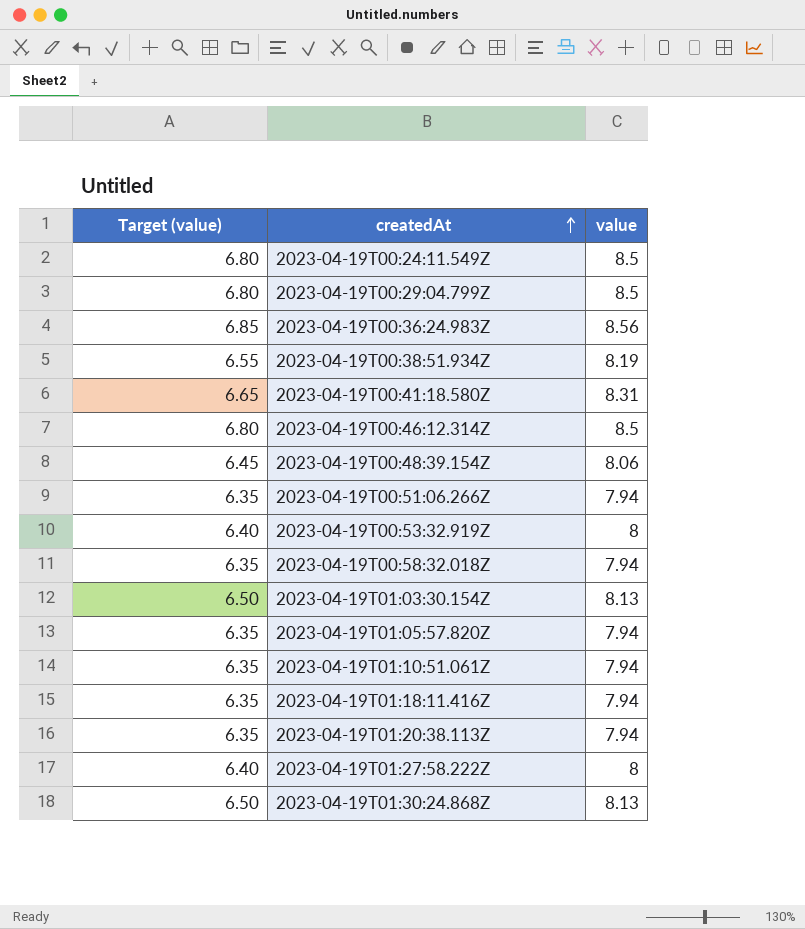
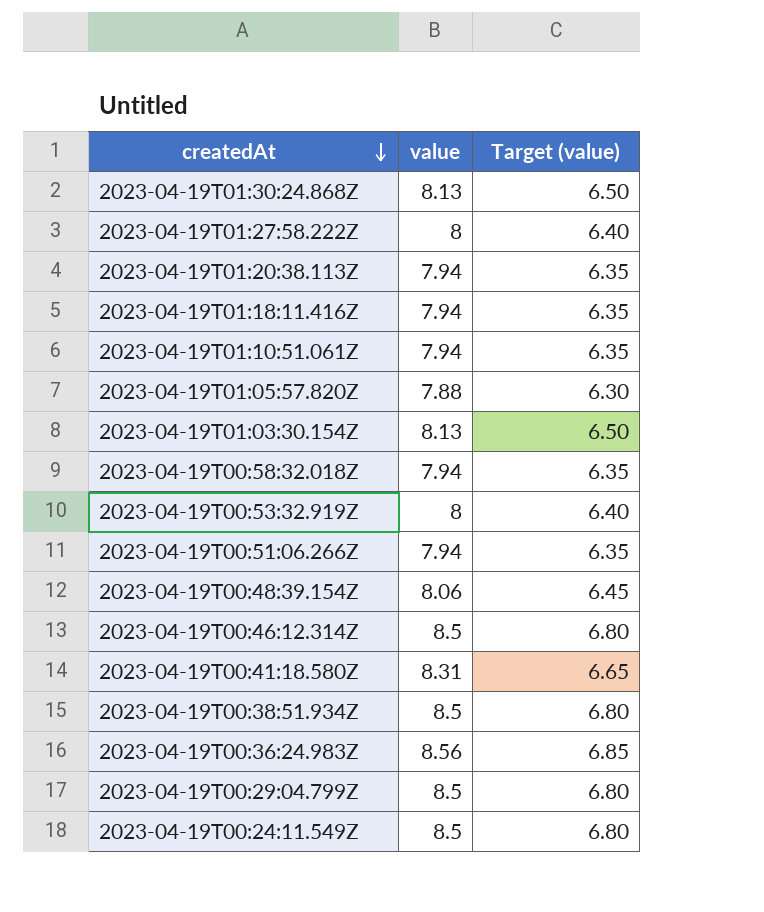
row order: createdAt ascending -> createdAt descending
column Target (value) | position: 1 -> 3
2023-04-19T01:05:57.820Z | value: 7.94 -> 7.88
2023-04-19T01:05:57.820Z | Target (value): 6.35 -> 6.30
2023-04-19T00:38:51.934Z | value: 8.19 -> 8.5
2023-04-19T00:38:51.934Z | Target (value): 6.55 -> 6.80

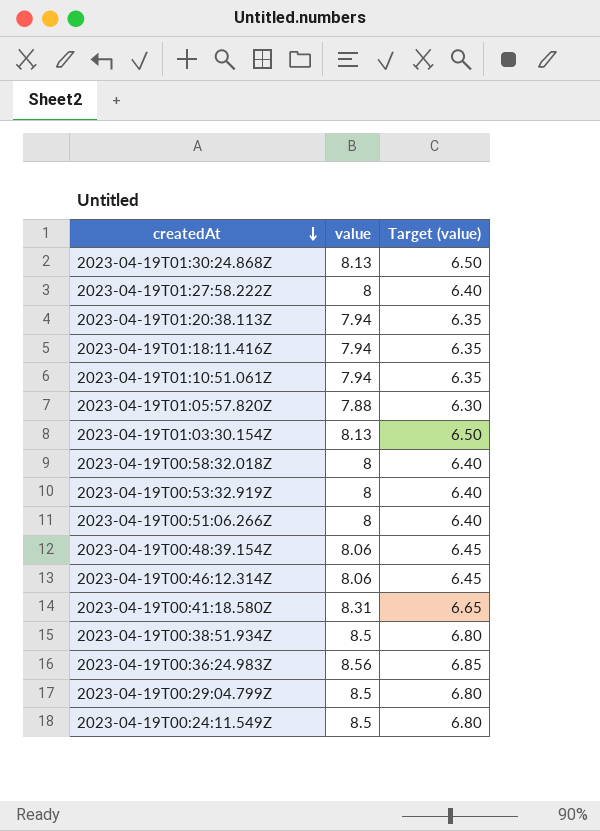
2023-04-19T00:58:32.018Z | value: 7.94 -> 8
2023-04-19T00:58:32.018Z | Target (value): 6.35 -> 6.40
2023-04-19T00:51:06.266Z | value: 7.94 -> 8
2023-04-19T00:51:06.266Z | Target (value): 6.35 -> 6.40
2023-04-19T00:46:12.314Z | value: 8.5 -> 8.06
2023-04-19T00:46:12.314Z | Target (value): 6.80 -> 6.45

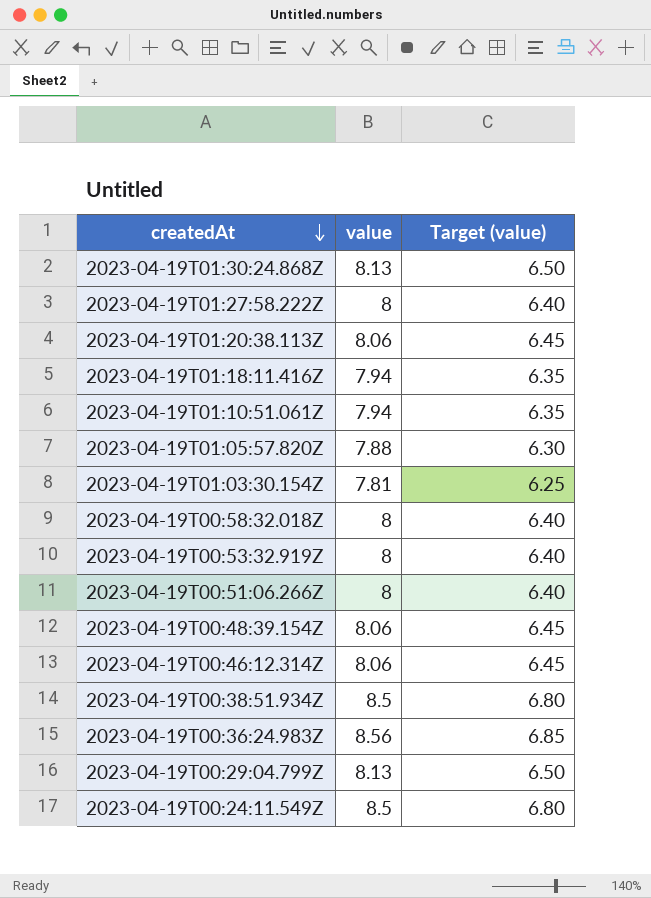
row 2023-04-19T00:41:18.580Z: 8.31 | 6.65 -> none
2023-04-19T01:20:38.113Z | value: 7.94 -> 8.06
2023-04-19T01:20:38.113Z | Target (value): 6.35 -> 6.45
2023-04-19T01:03:30.154Z | value: 8.13 -> 7.81
2023-04-19T01:03:30.154Z | Target (value): 6.50 -> 6.25
2023-04-19T00:29:04.799Z | value: 8.5 -> 8.13
2023-04-19T00:29:04.799Z | Target (value): 6.80 -> 6.50

